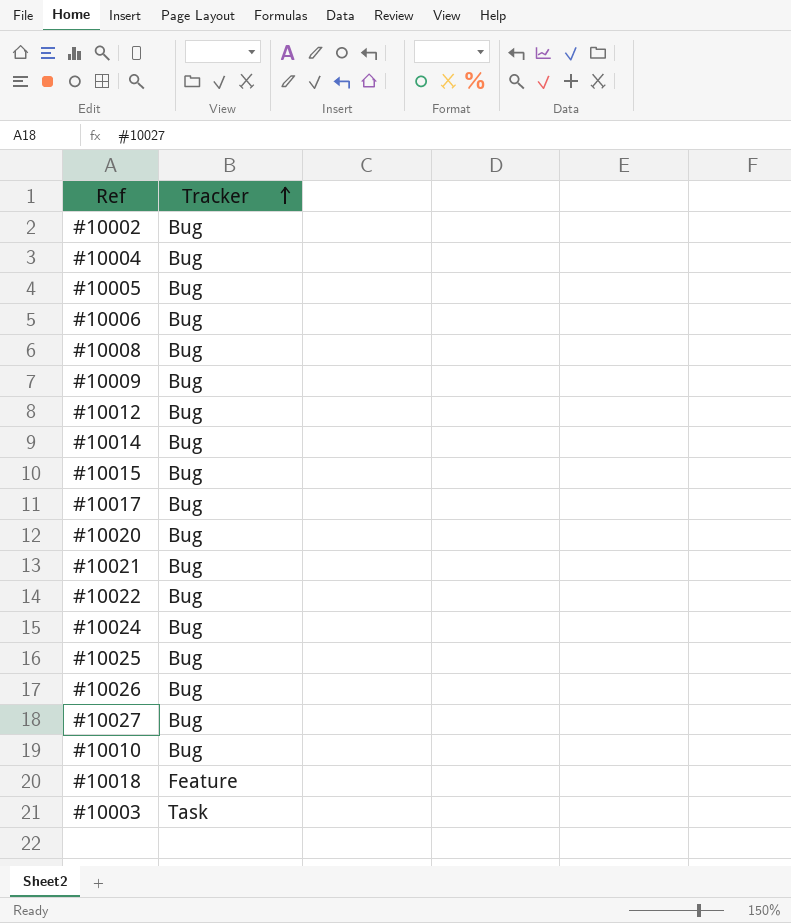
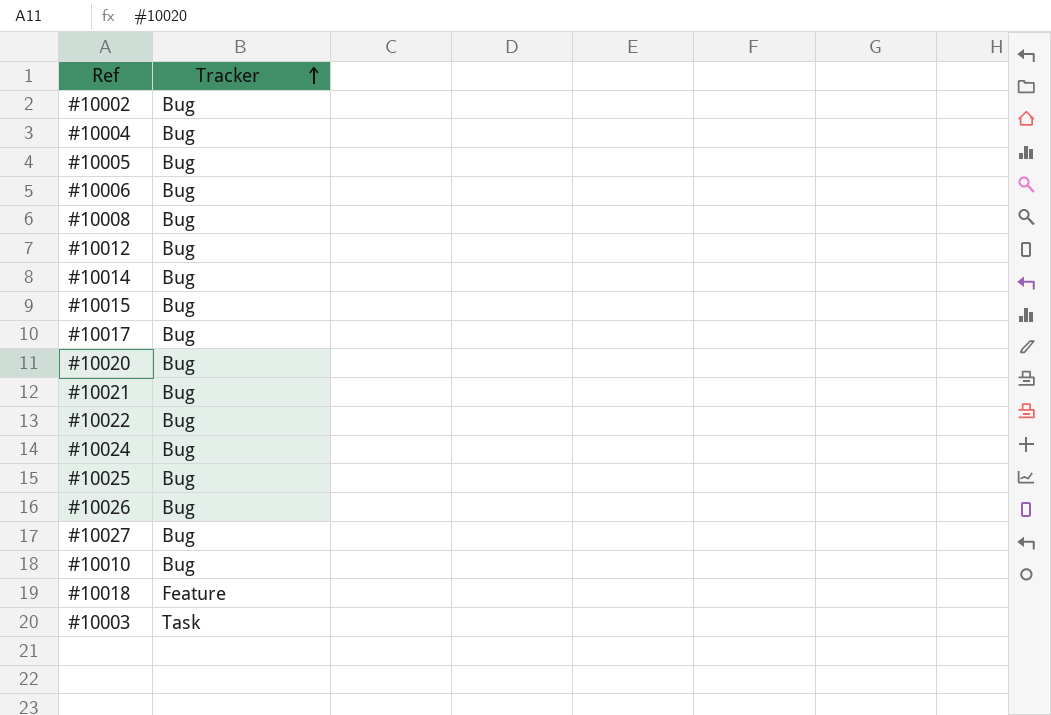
row #10009: Bug -> none

